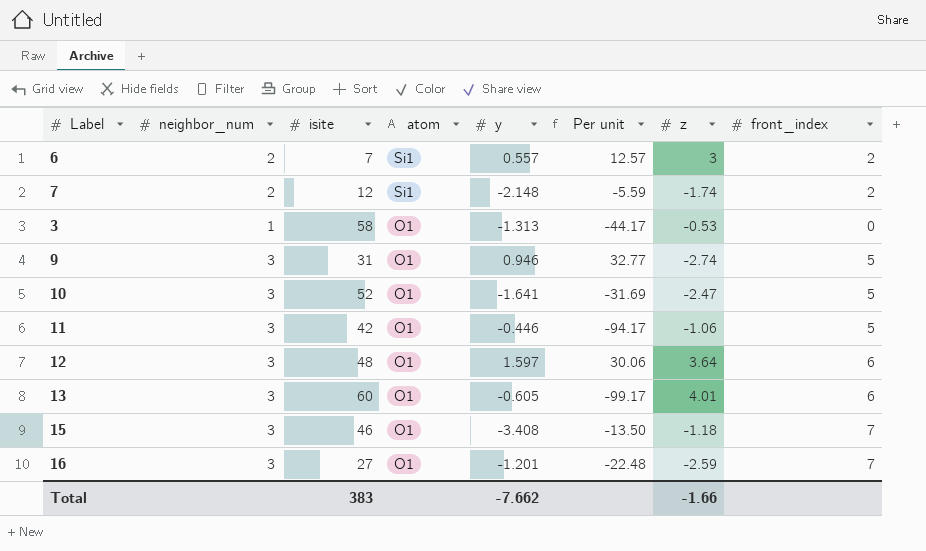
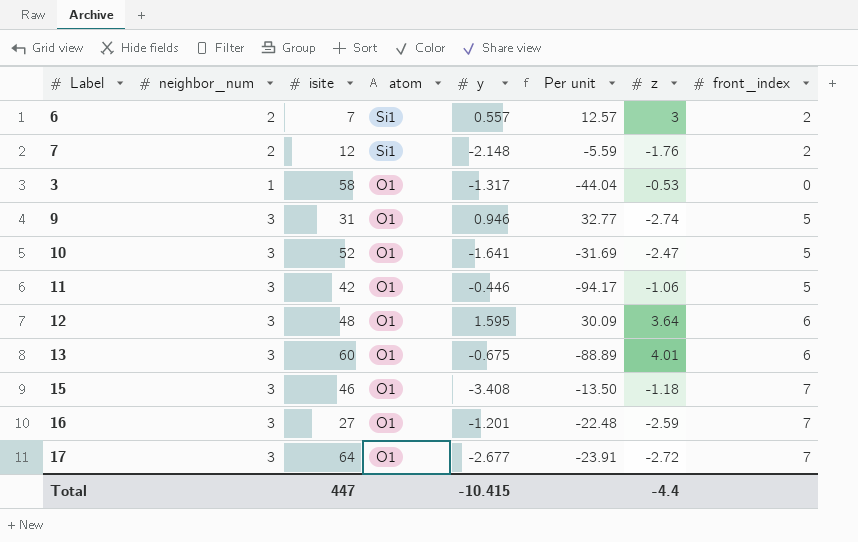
7 | z: -1.74 -> -1.76
3 | y: -1.313 -> -1.317
3 | Per unit: -44.17 -> -44.04
12 | y: 1.597 -> 1.595
12 | Per unit: 30.06 -> 30.09
13 | y: -0.605 -> -0.675
13 | Per unit: -99.17 -> -88.89
row 17: none -> 3 | 64 | O1 | -2.677 | -23.91 | -2.72 | 7
Total | isite: 383 -> 447
Total | y: -7.662 -> -10.415
Total | z: -1.66 -> -4.4

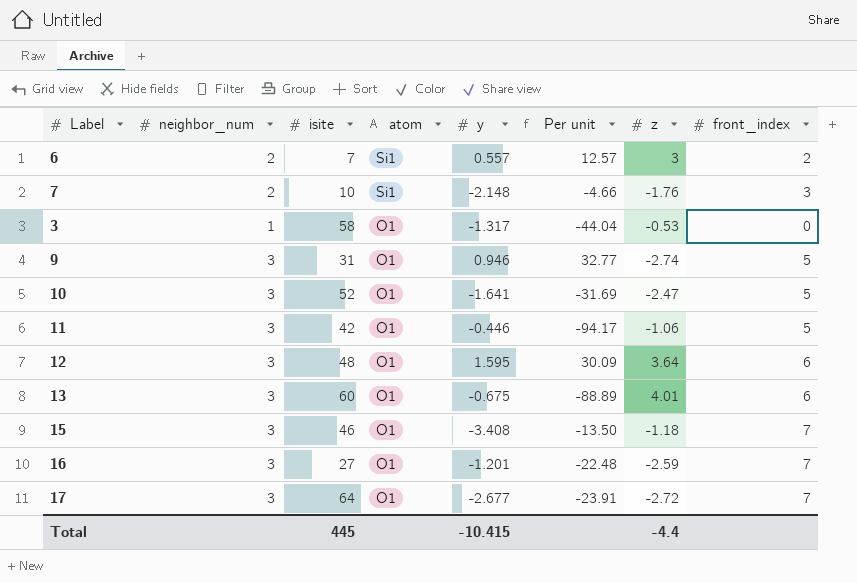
7 | isite: 12 -> 10
7 | Per unit: -5.59 -> -4.66
7 | front_index: 2 -> 3
Total | isite: 447 -> 445

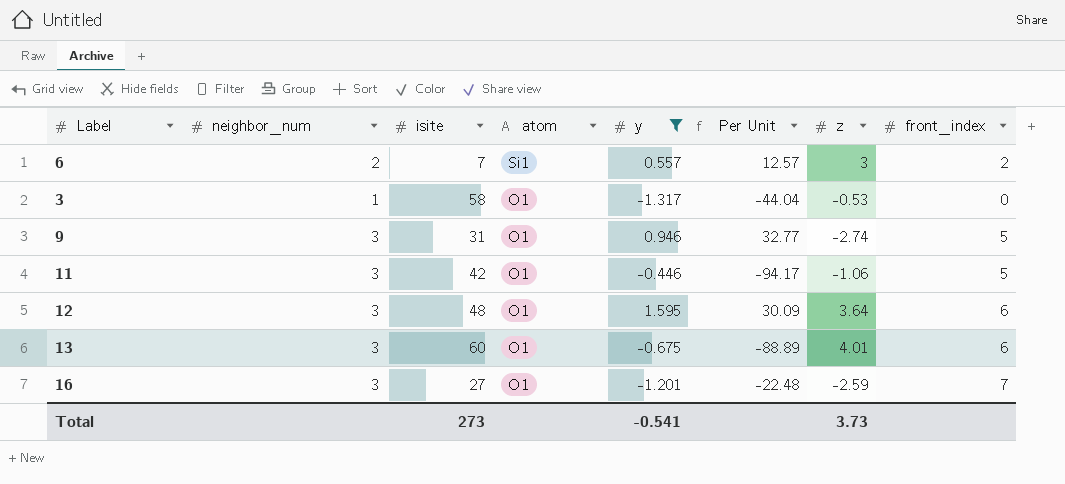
filter: none -> y >= -1.317
column name: Per unit -> Per Unit
Total | isite: 445 -> 273
Total | y: -10.415 -> -0.541
Total | z: -4.4 -> 3.73

